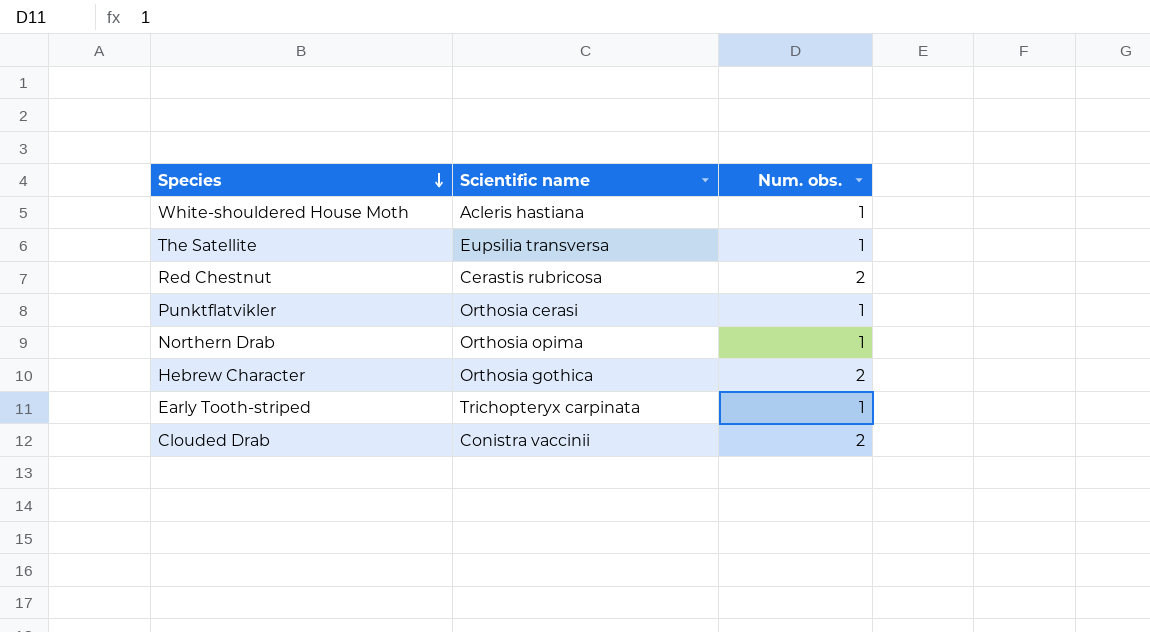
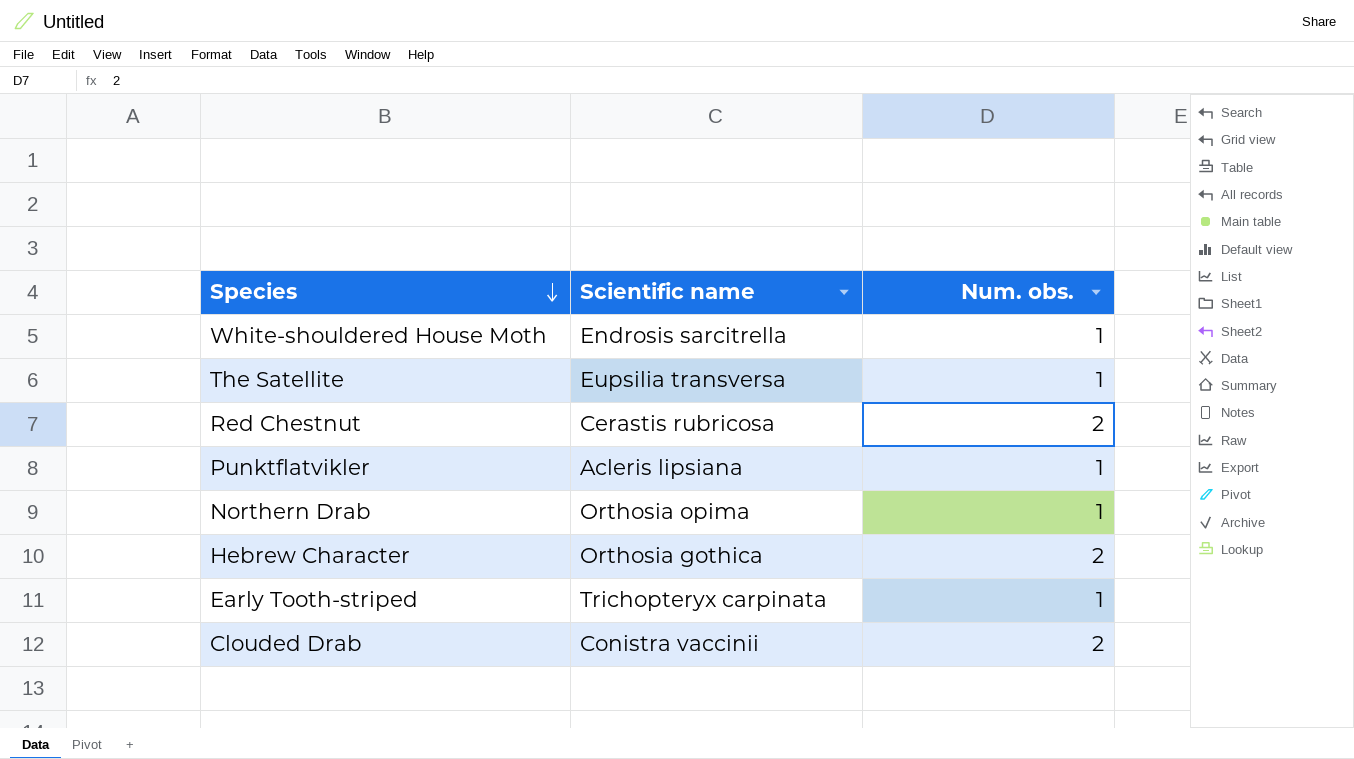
White-shouldered House Moth | Scientific name: Acleris hastiana -> Endrosis sarcitrella
Punktflatvikler | Scientific name: Orthosia cerasi -> Acleris lipsiana

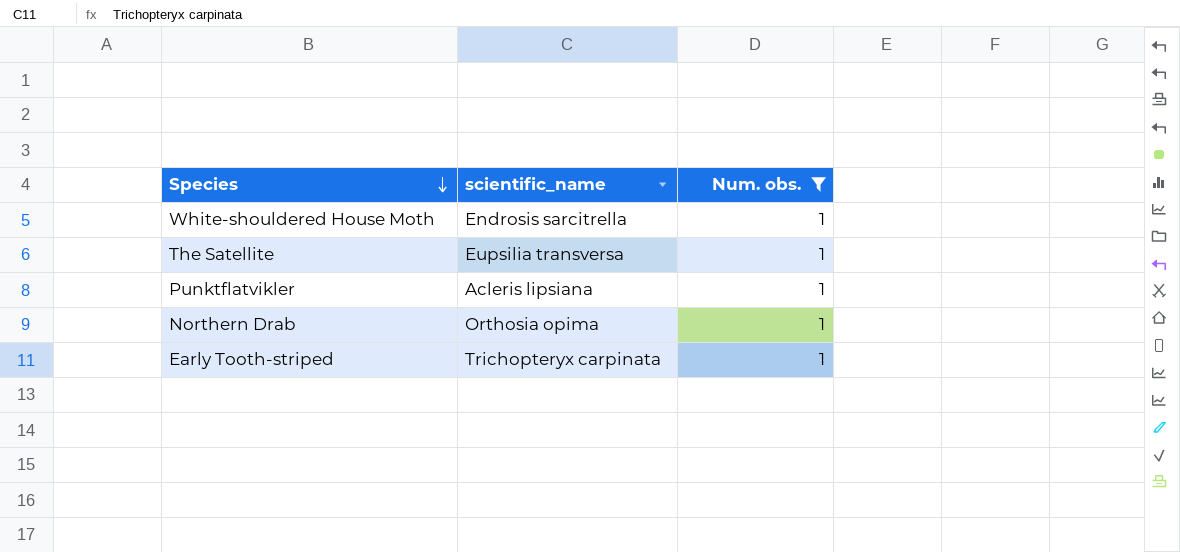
filter: none -> Num. obs. = 1
column name: Scientific name -> scientific_name

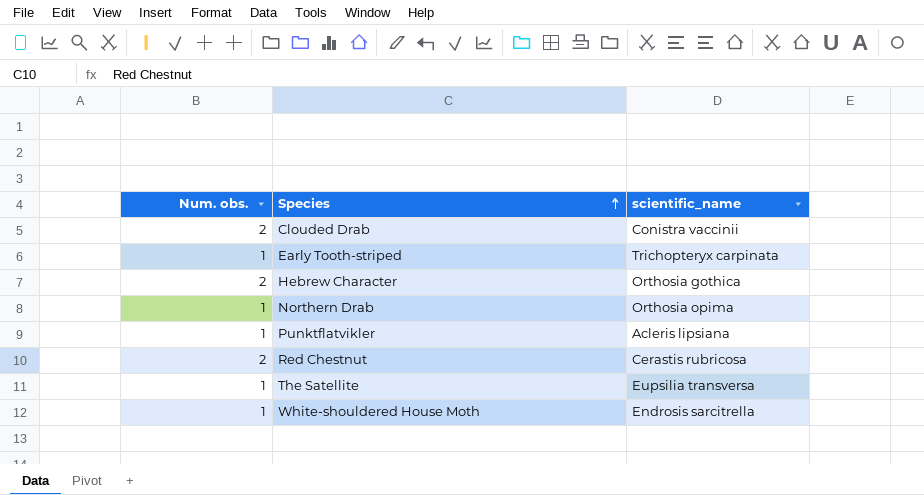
filter: Num. obs. = 1 -> none
row order: Species descending -> Species ascending
column Num. obs. | position: 3 -> 1

